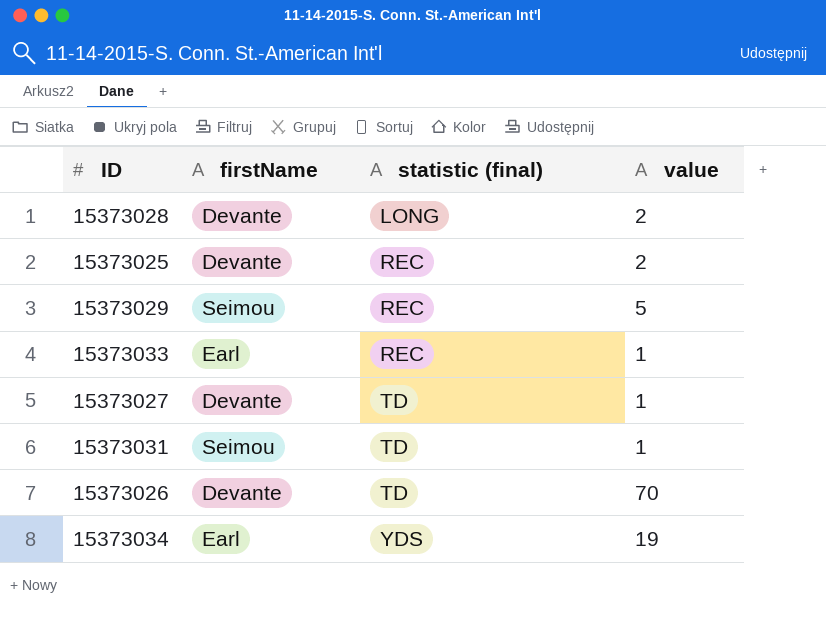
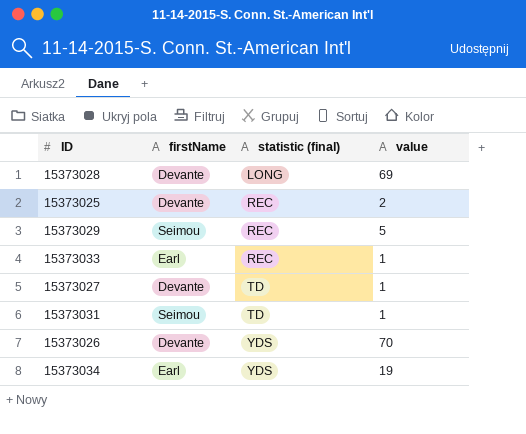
15373028 | value: 2 -> 69
15373026 | statistic (final): TD -> YDS

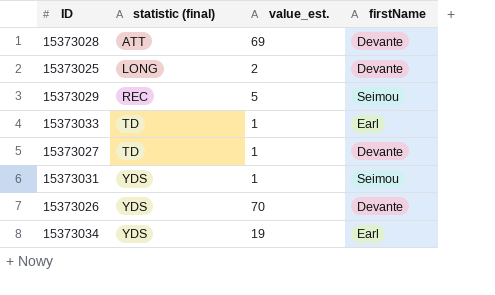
column name: value -> value_est.
column firstName | position: 2 -> 4
15373028 | statistic (final): LONG -> ATT
15373025 | statistic (final): REC -> LONG
15373033 | statistic (final): REC -> TD
15373031 | statistic (final): TD -> YDS

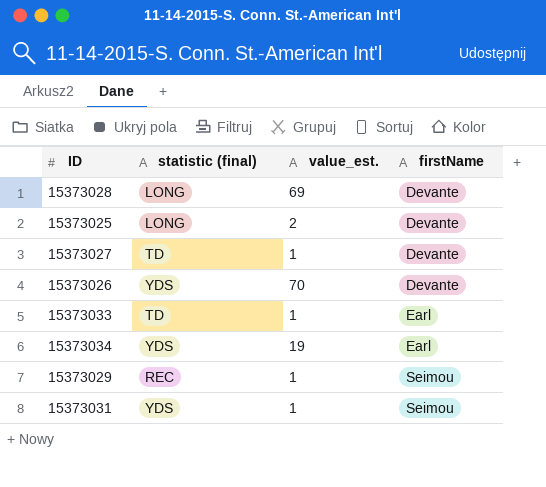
row order: statistic (final) ascending -> firstName ascending
15373028 | statistic (final): ATT -> LONG
15373029 | value_est.: 5 -> 1

